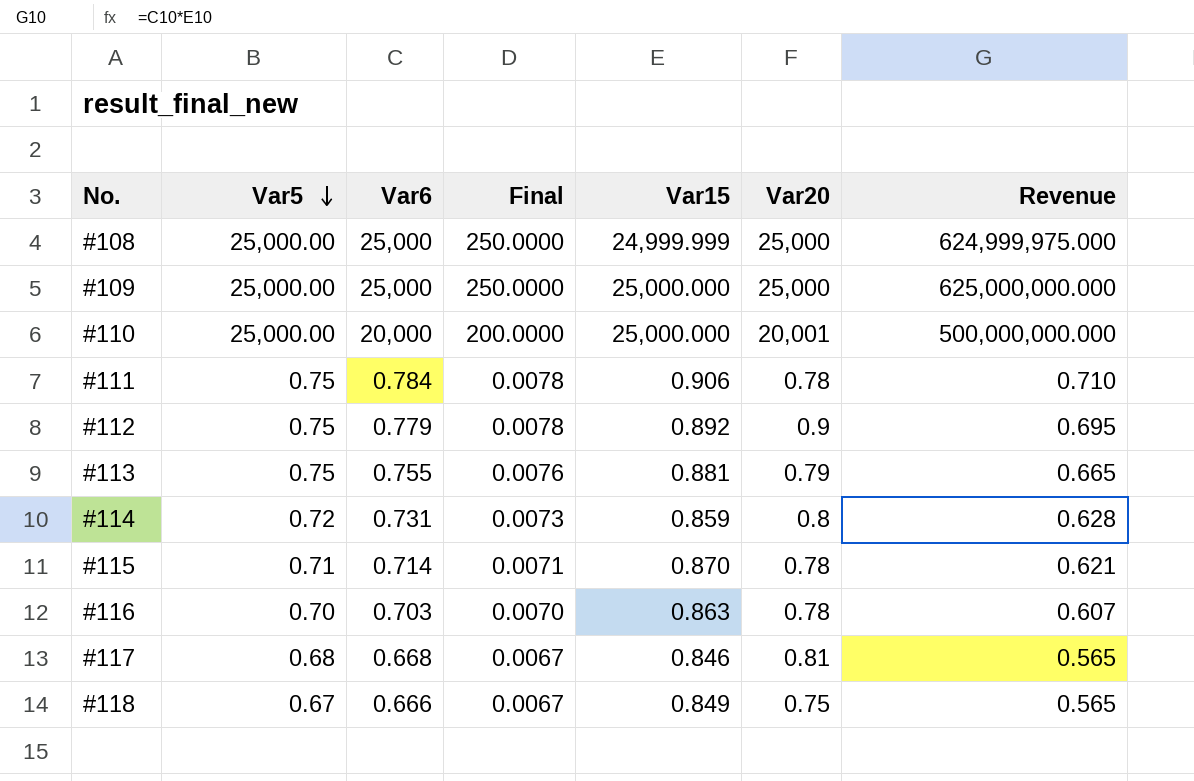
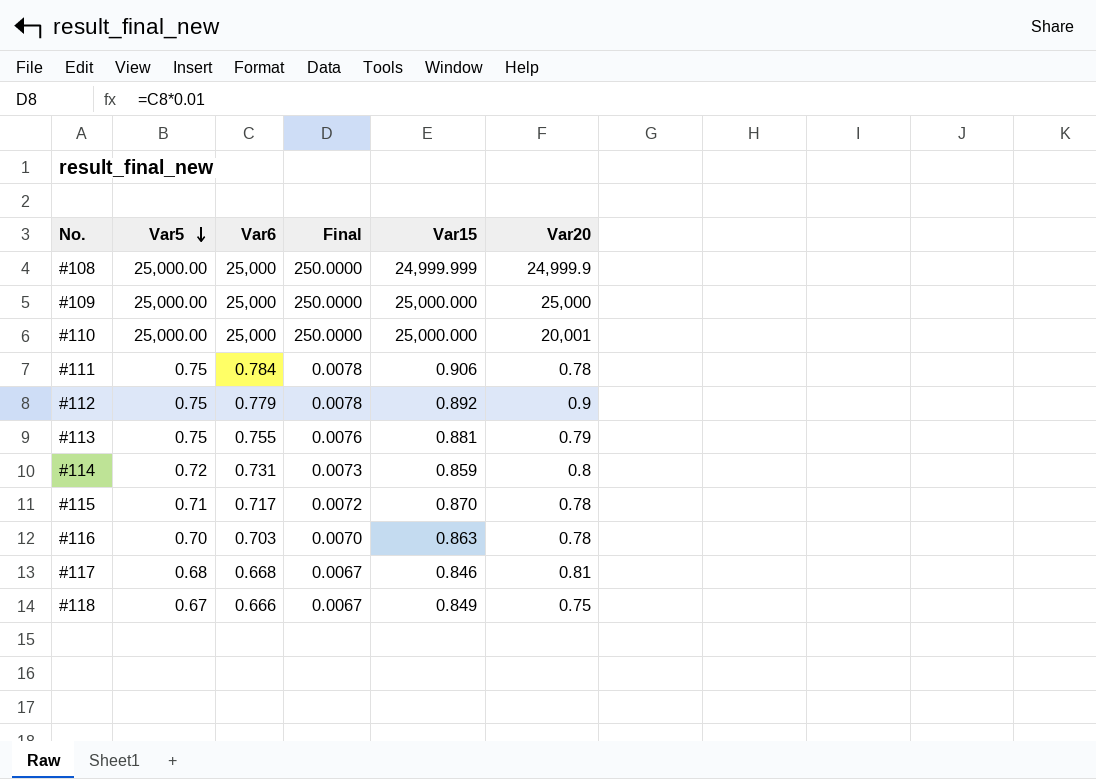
column Revenue | formula: [Var6] * [Var15] -> none
#108 | Var20: 25,000 -> 24,999.9
#110 | Var6: 20,000 -> 25,000
#110 | Final: 200.0000 -> 250.0000
#115 | Var6: 0.714 -> 0.717
#115 | Final: 0.0071 -> 0.0072

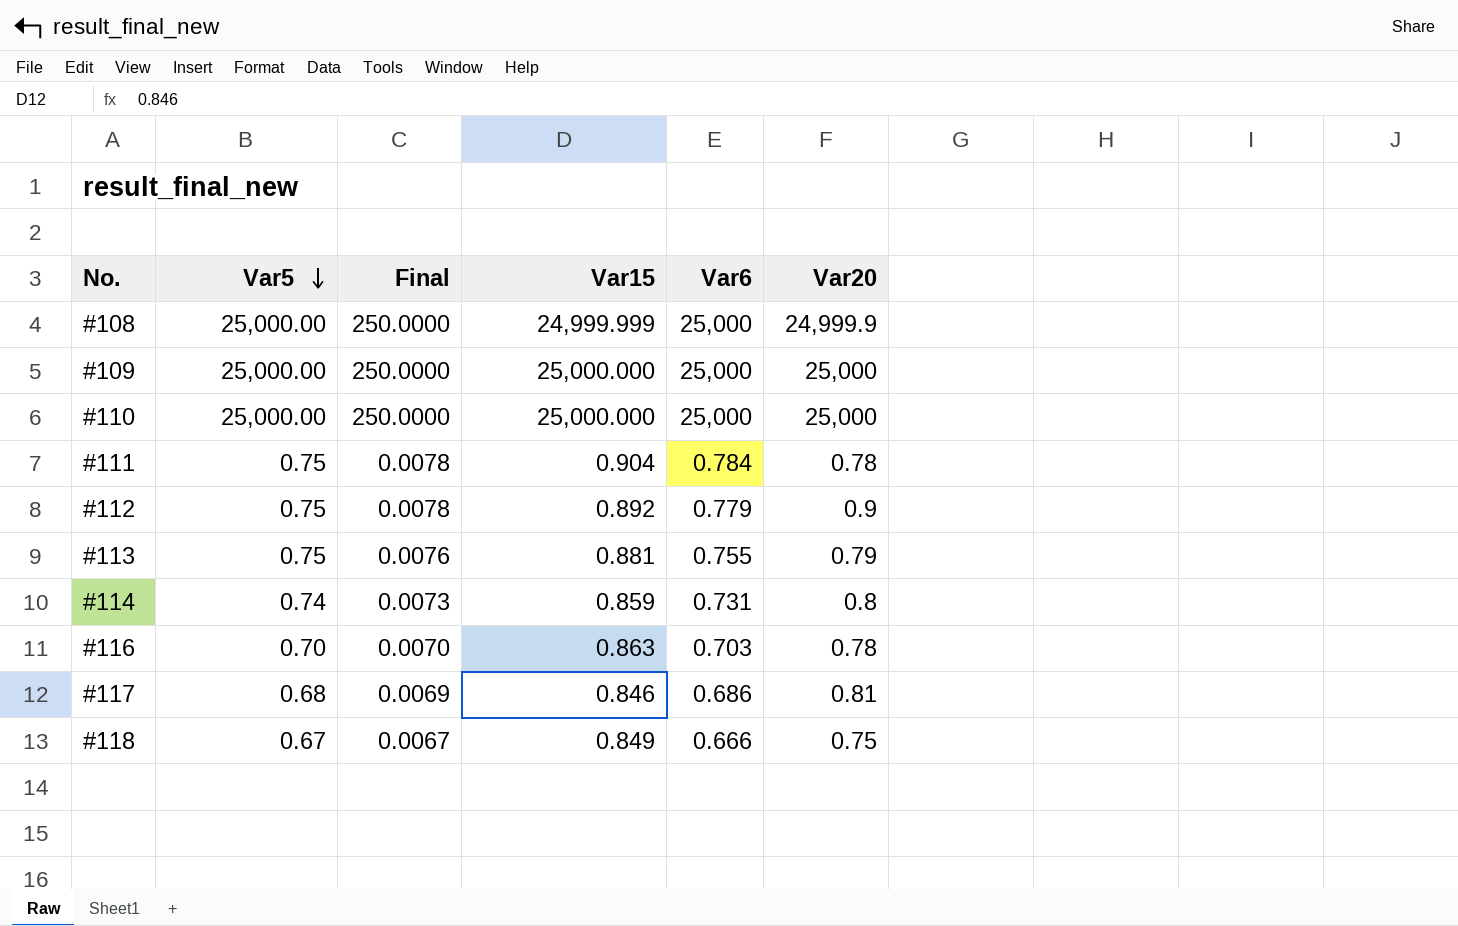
column Var6 | position: 3 -> 5
row #115: 0.71 | 0.717 | 0.0072 | 0.870 | 0.78 -> none
#110 | Var20: 20,001 -> 25,000
#111 | Var15: 0.906 -> 0.904
#114 | Var5: 0.72 -> 0.74
#117 | Final: 0.0067 -> 0.0069
#117 | Var6: 0.668 -> 0.686

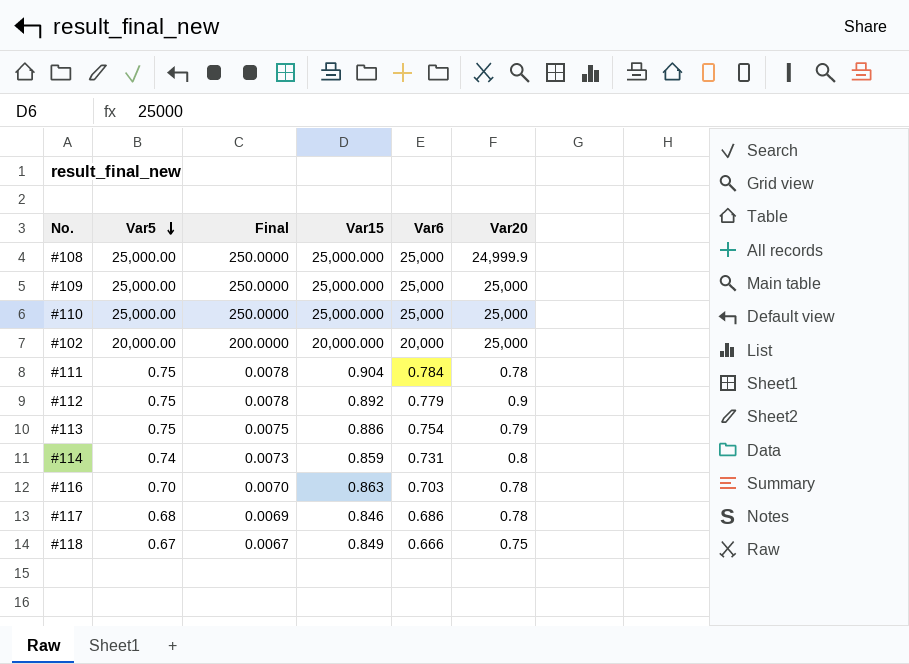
#108 | Var15: 24,999.999 -> 25,000.000
row #102: none -> 20,000.00 | 200.0000 | 20,000.000 | 20,000 | 25,000
#113 | Final: 0.0076 -> 0.0075
#113 | Var15: 0.881 -> 0.886
#113 | Var6: 0.755 -> 0.754
#117 | Var20: 0.81 -> 0.78

